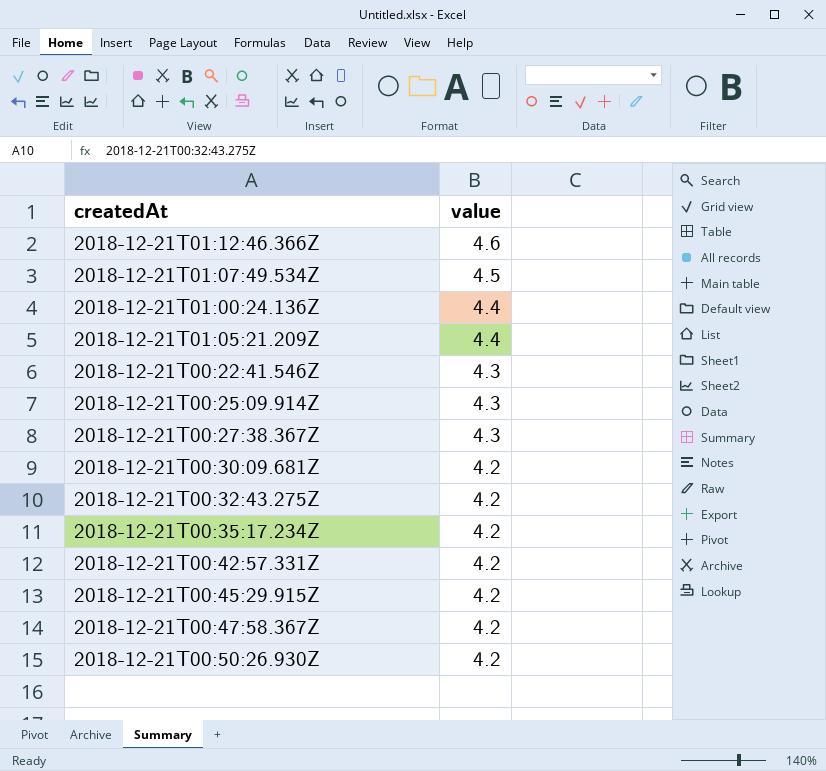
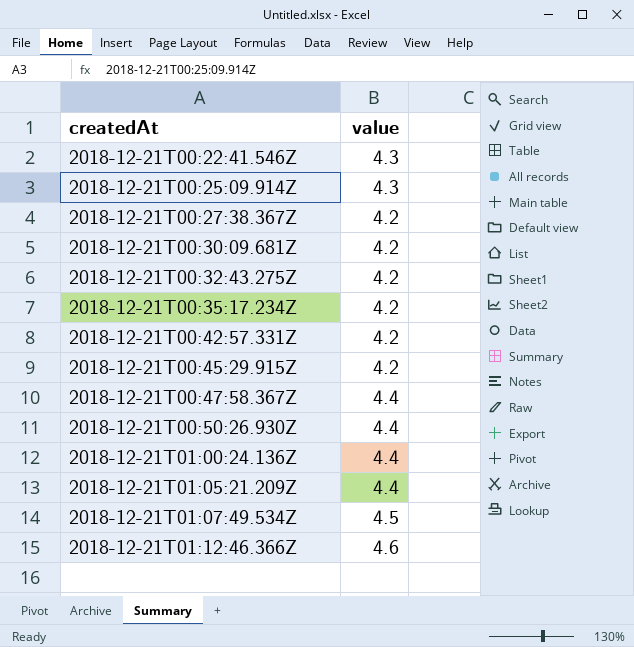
row order: value descending -> createdAt ascending
2018-12-21T00:27:38.367Z | value: 4.3 -> 4.2
2018-12-21T00:47:58.367Z | value: 4.2 -> 4.4
2018-12-21T00:50:26.930Z | value: 4.2 -> 4.4

